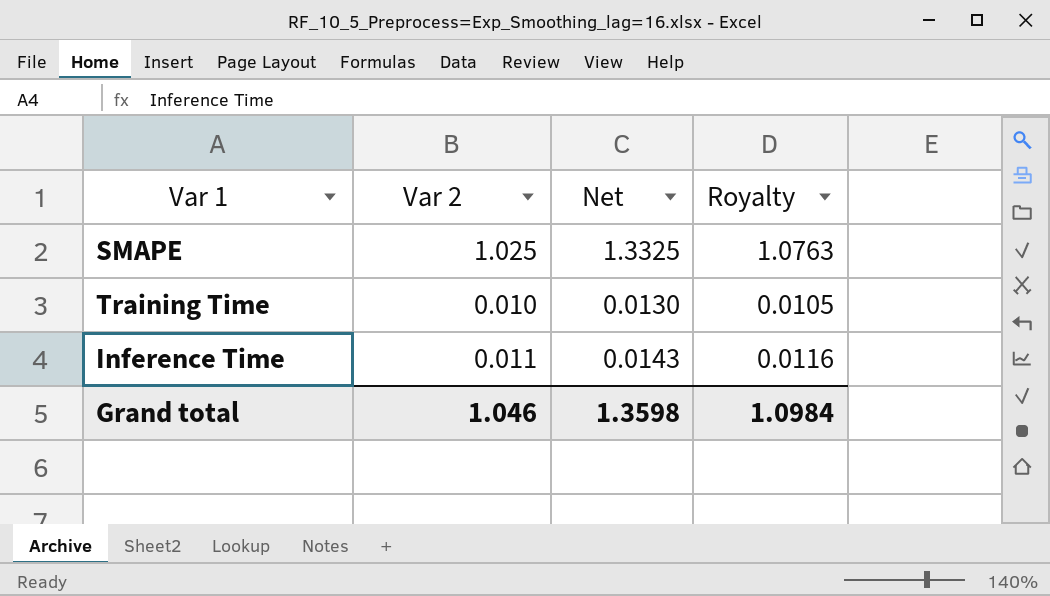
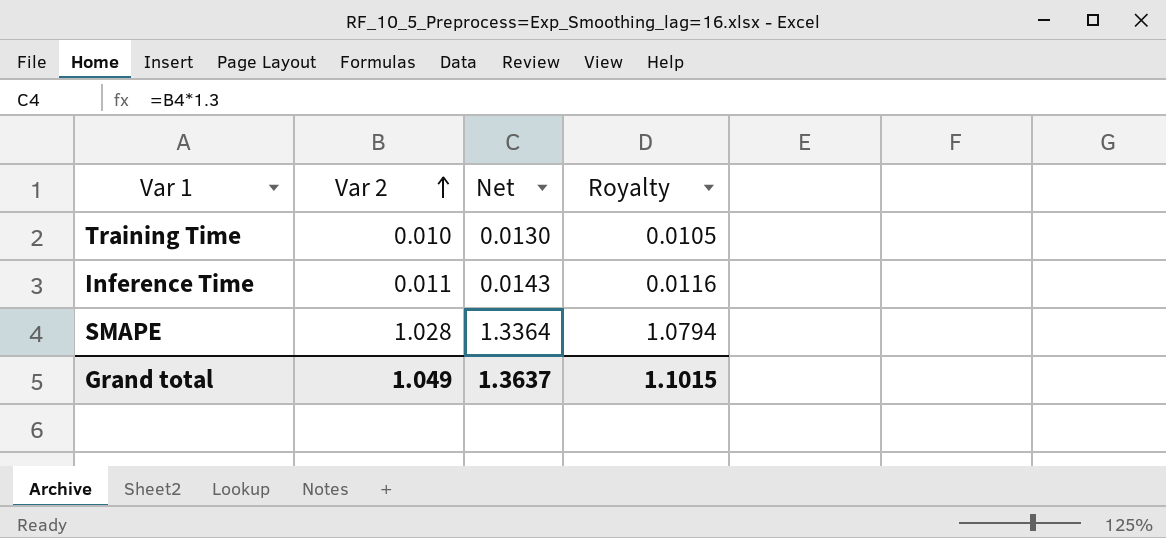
row order: none -> Var 2 ascending
SMAPE | Var 2: 1.025 -> 1.028
SMAPE | Net: 1.3325 -> 1.3364
SMAPE | Royalty: 1.0763 -> 1.0794
Grand total | Var 2: 1.046 -> 1.049
Grand total | Net: 1.3598 -> 1.3637
Grand total | Royalty: 1.0984 -> 1.1015

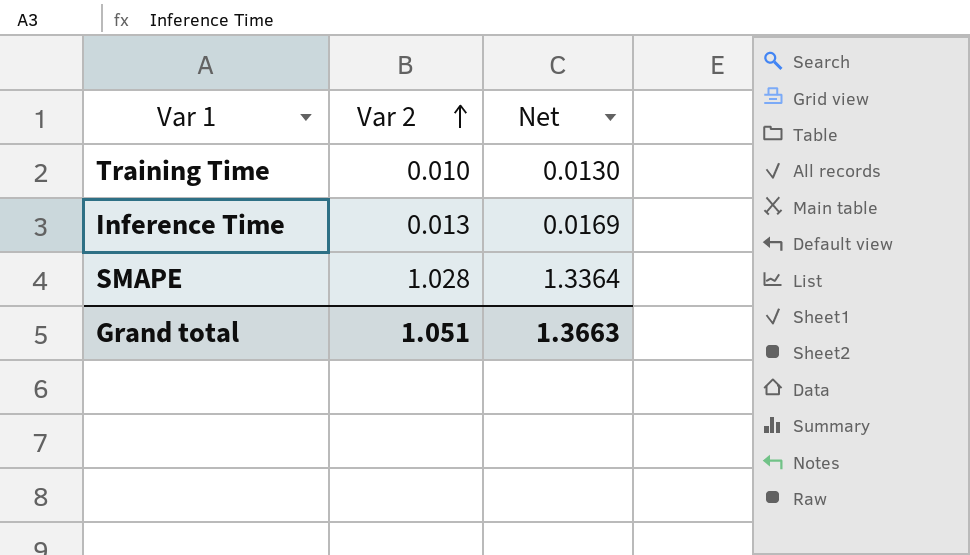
column Royalty | formula: [Var 2] * 1.05 -> none
Inference Time | Var 2: 0.011 -> 0.013
Inference Time | Net: 0.0143 -> 0.0169
Grand total | Var 2: 1.049 -> 1.051
Grand total | Net: 1.3637 -> 1.3663

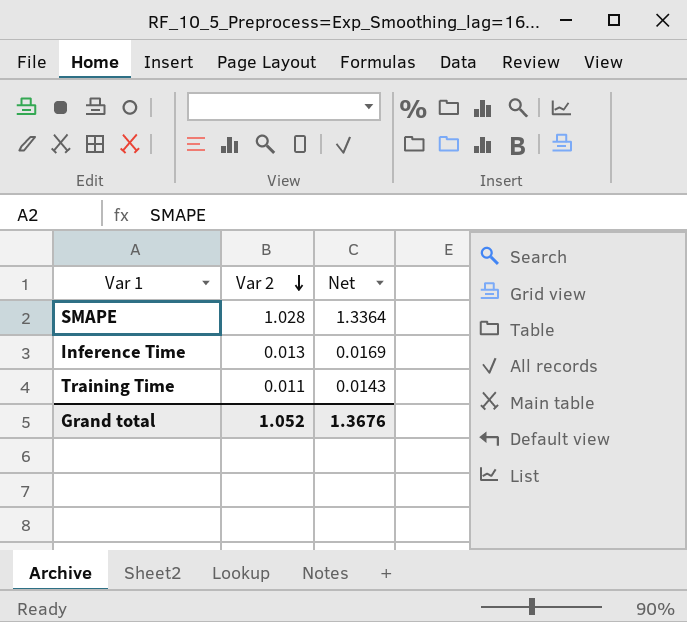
row order: Var 2 ascending -> Var 2 descending
Training Time | Var 2: 0.010 -> 0.011
Training Time | Net: 0.0130 -> 0.0143
Grand total | Var 2: 1.051 -> 1.052
Grand total | Net: 1.3663 -> 1.3676

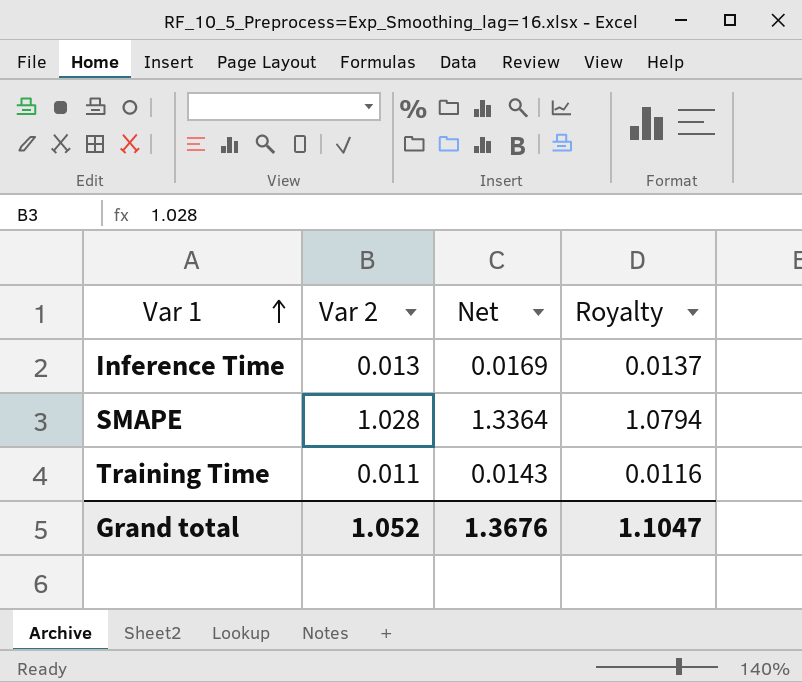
row order: Var 2 descending -> Var 1 ascending
column Royalty | formula: none -> [Var 2] * 1.05

